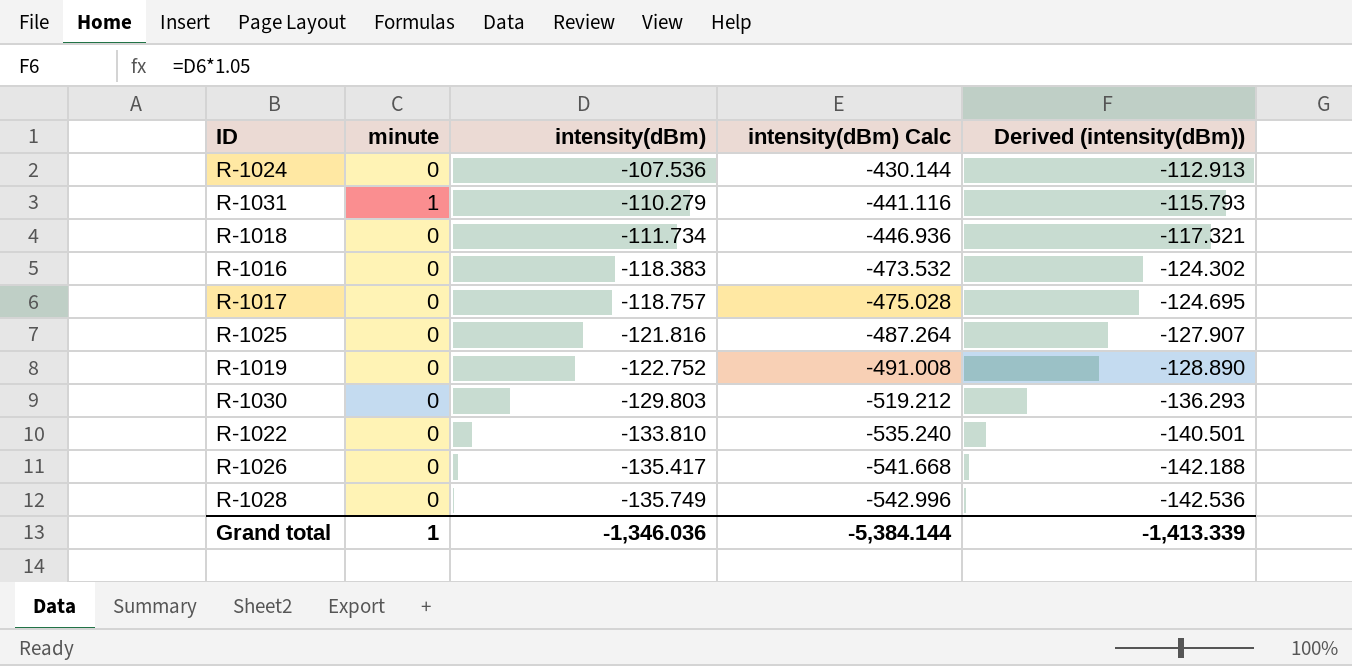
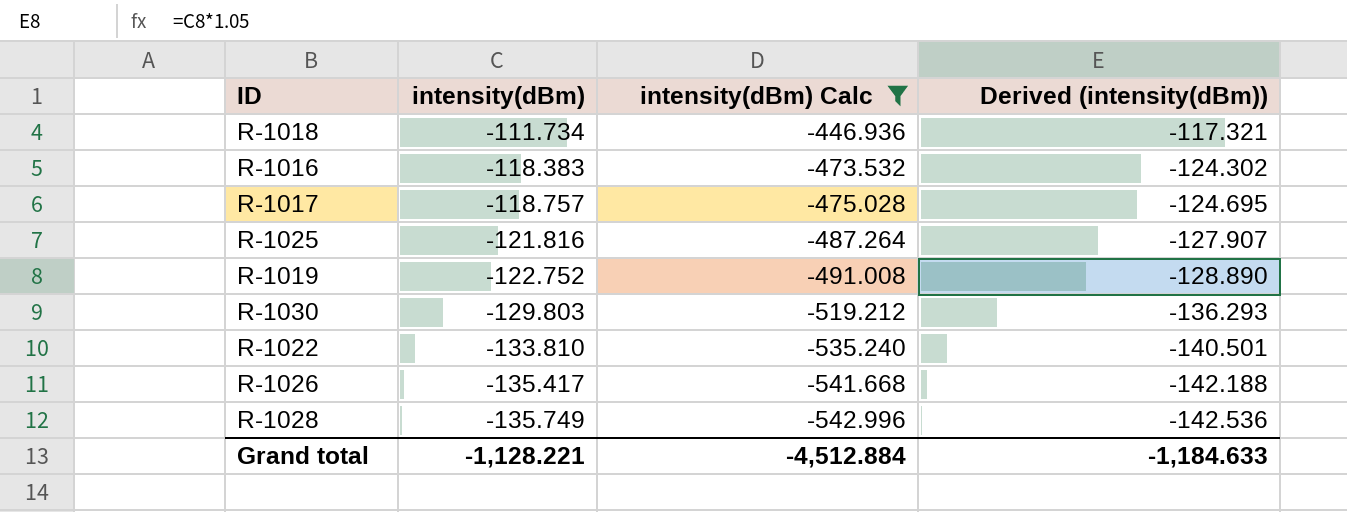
filter: none -> intensity(dBm) Calc <= -446.936
column minute | position: 2 -> none
Grand total | intensity(dBm): -1,346.036 -> -1,128.221
Grand total | intensity(dBm) Calc: -5,384.144 -> -4,512.884
Grand total | Derived (intensity(dBm)): -1,413.339 -> -1,184.633

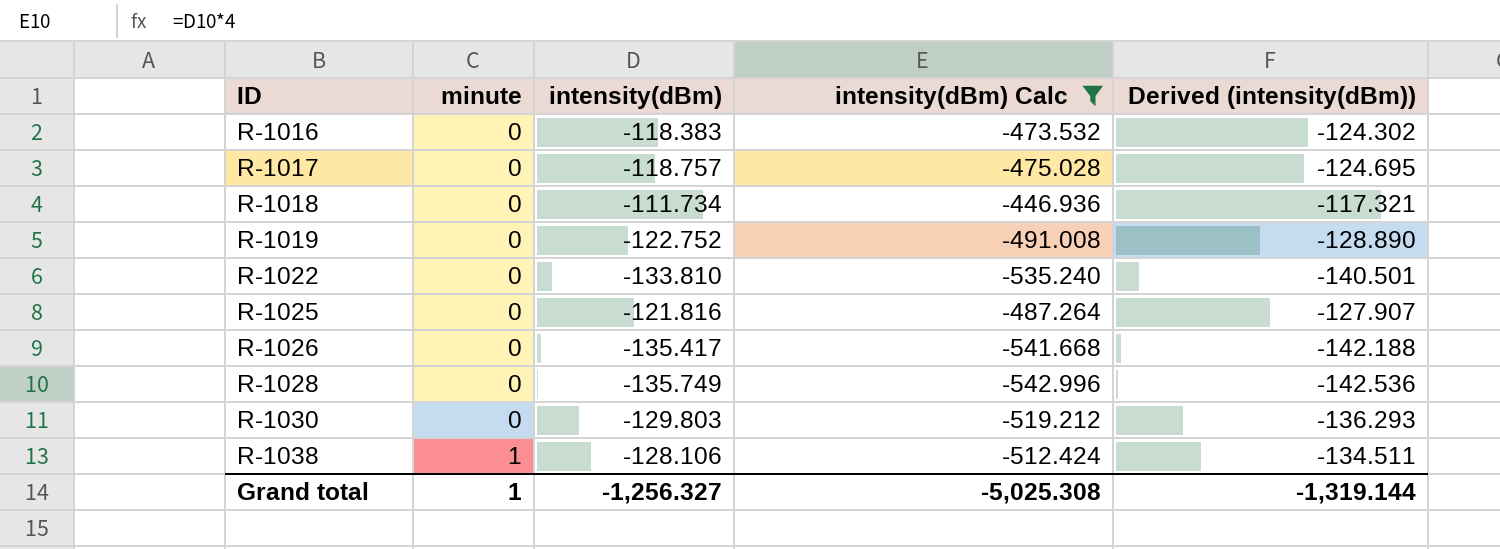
row order: intensity(dBm) descending -> ID ascending
column minute | position: none -> 2
row R-1038: none -> 1 | -128.106 | -512.424 | -134.511
Grand total | intensity(dBm): -1,128.221 -> -1,256.327
Grand total | intensity(dBm) Calc: -4,512.884 -> -5,025.308
Grand total | Derived (intensity(dBm)): -1,184.633 -> -1,319.144

